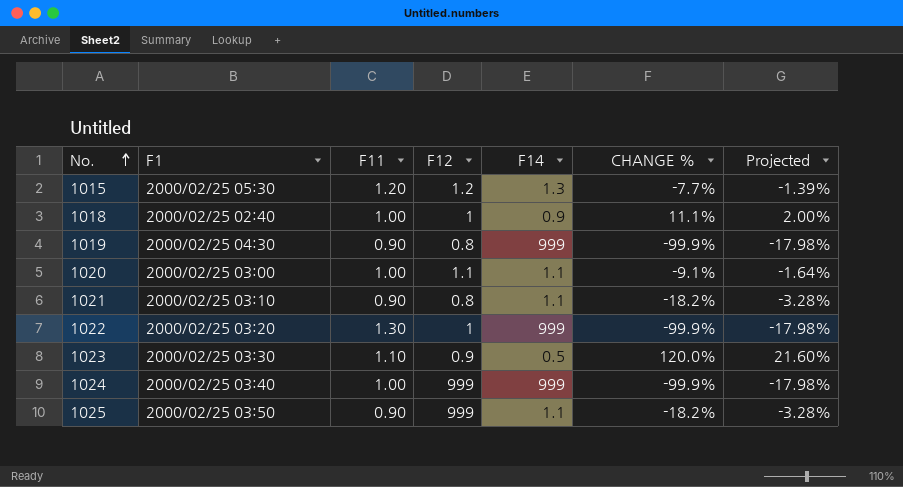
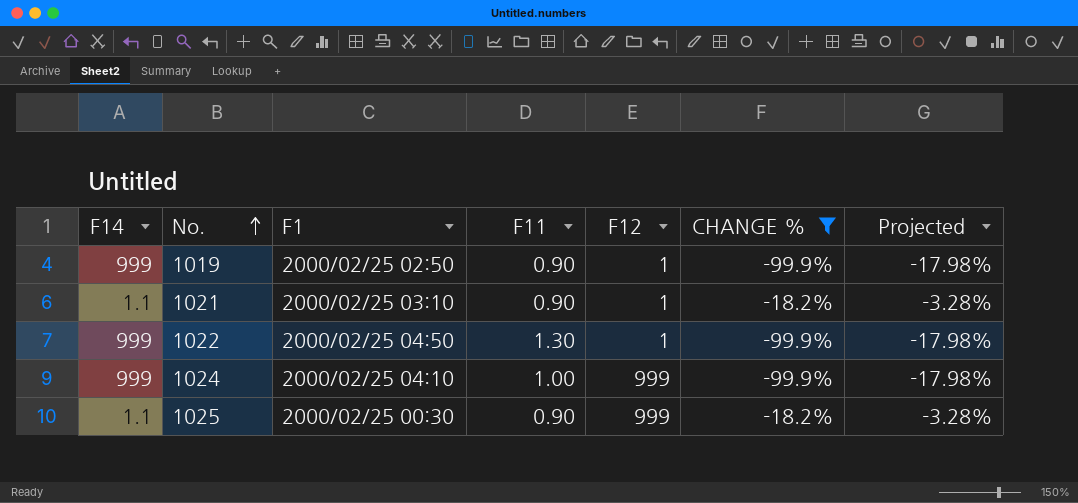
filter: none -> CHANGE % <= -18.2%
column F14 | position: 5 -> 1
1019 | F1: 2000/02/25 04:30 -> 2000/02/25 02:50
1019 | F12: 0.8 -> 1
1021 | F12: 0.8 -> 1
1022 | F1: 2000/02/25 03:20 -> 2000/02/25 04:50
1024 | F1: 2000/02/25 03:40 -> 2000/02/25 04:10
1025 | F1: 2000/02/25 03:50 -> 2000/02/25 00:30

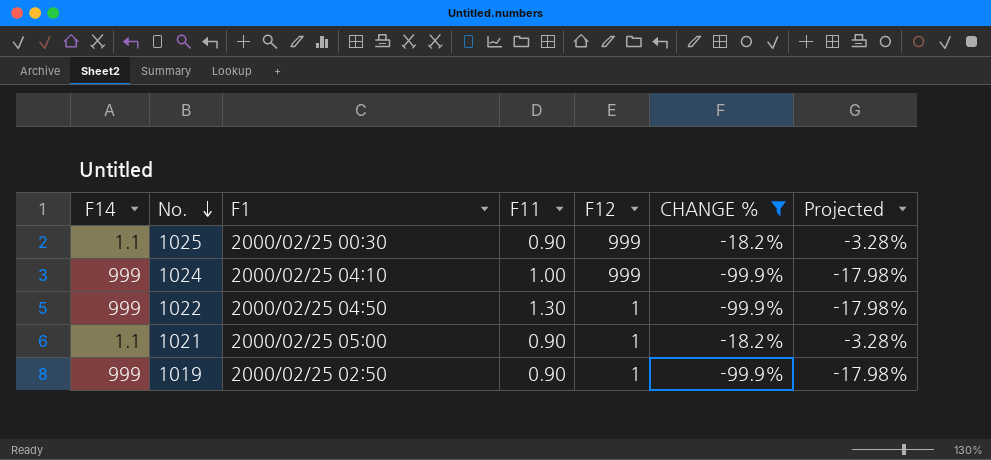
row order: No. ascending -> No. descending
1021 | F1: 2000/02/25 03:10 -> 2000/02/25 05:00

